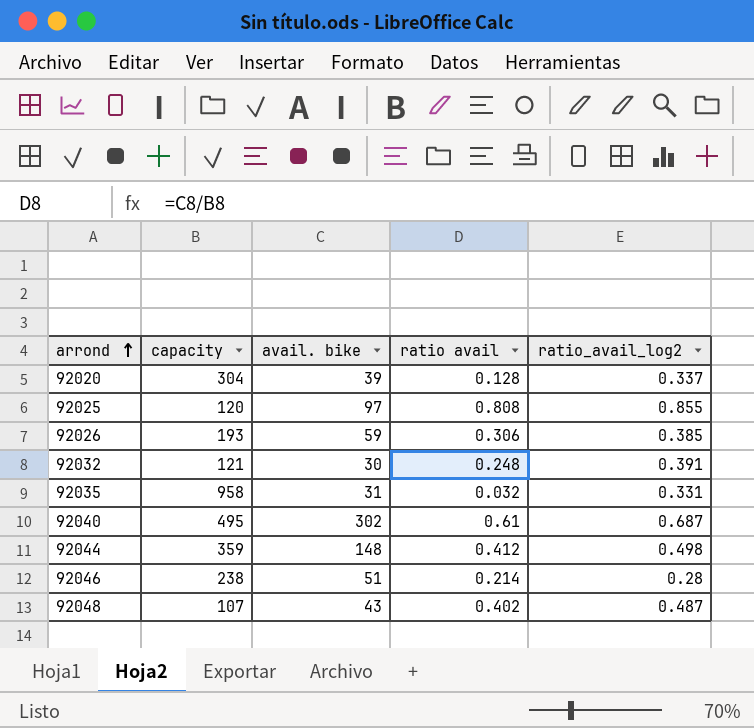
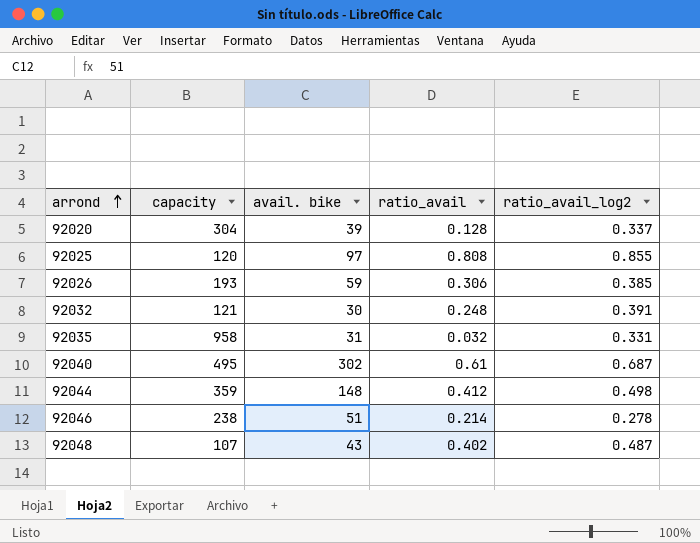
column name: ratio avail -> ratio_avail
92046 | ratio_avail_log2: 0.28 -> 0.278

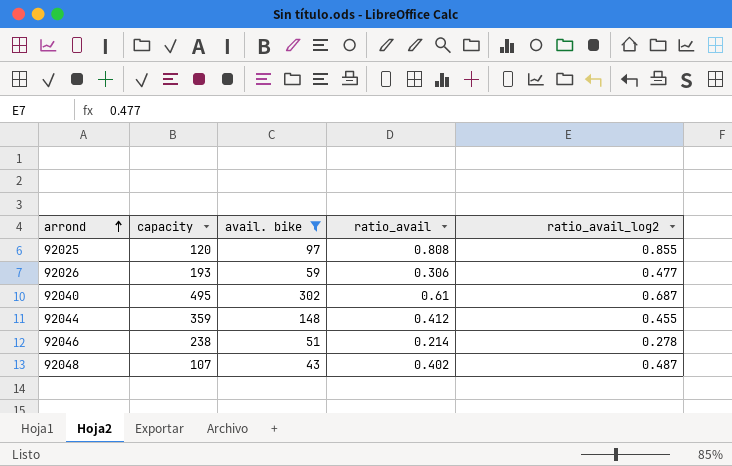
filter: none -> avail. bike >= 43
92026 | ratio_avail_log2: 0.385 -> 0.477
92044 | ratio_avail_log2: 0.498 -> 0.455

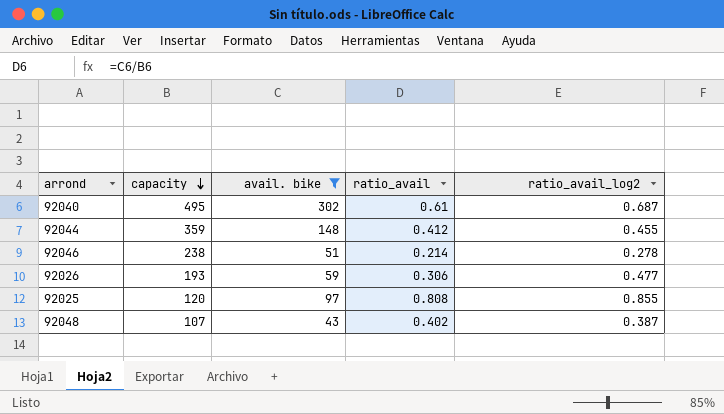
row order: arrond ascending -> capacity descending
92048 | ratio_avail_log2: 0.487 -> 0.387

